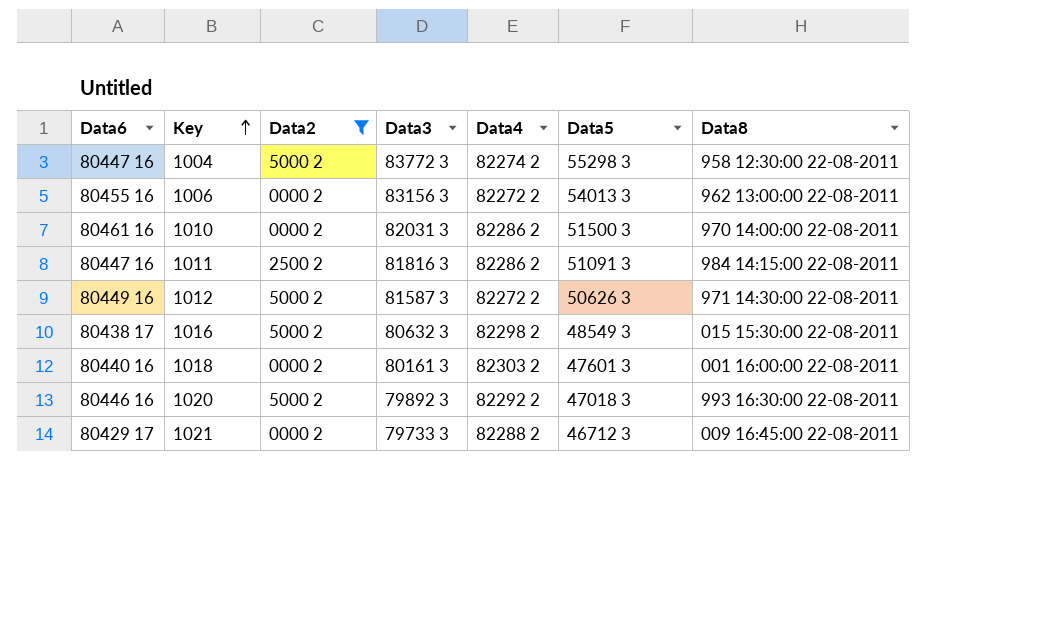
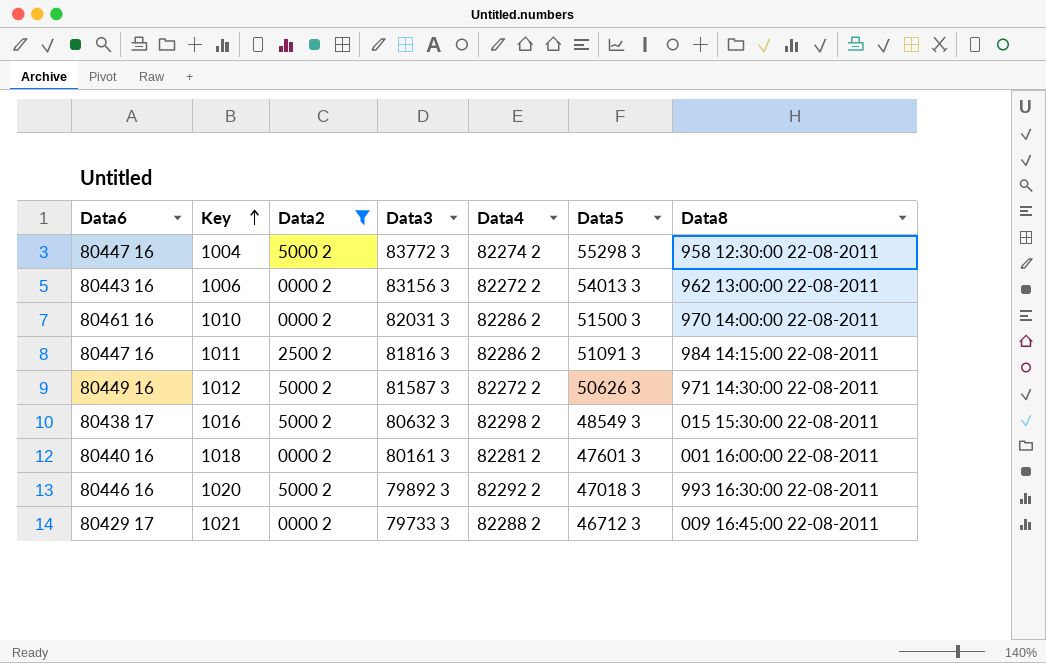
1006 | Data6: 80455 16 -> 80443 16
1018 | Data4: 82303 2 -> 82281 2

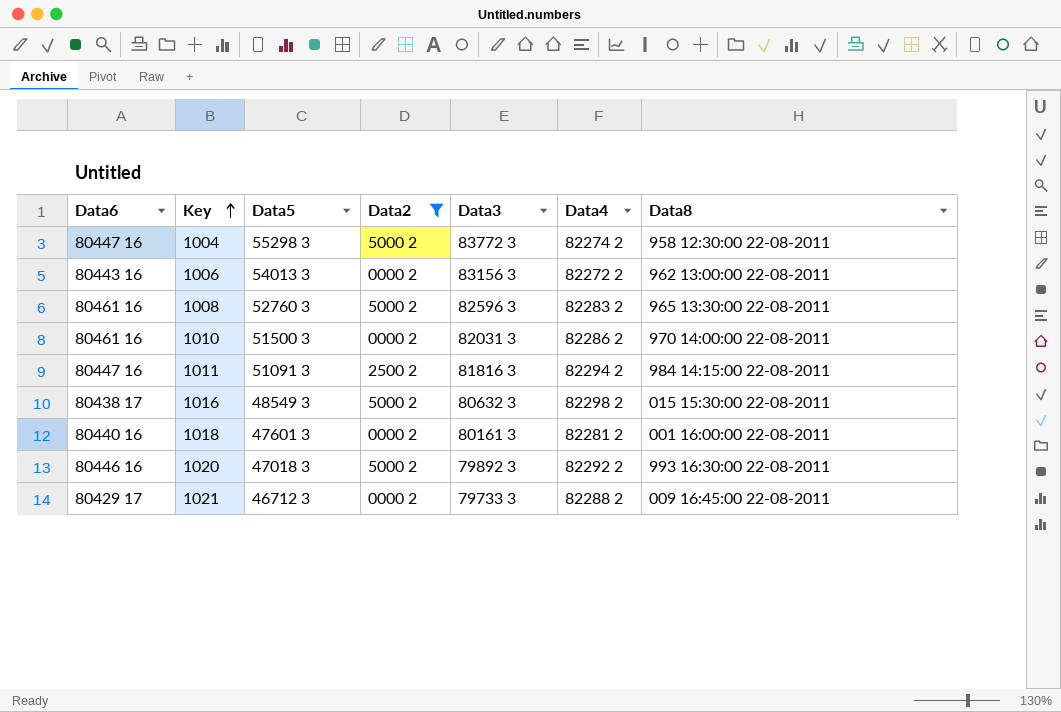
column Data5 | position: 6 -> 3
row 1012: 80449 16 | 5000 2 | 81587 3 | 82272 2 | 50626 3 | 971 14:30:00 22-08-2011 -> none
row 1008: none -> 80461 16 | 52760 3 | 5000 2 | 82596 3 | 82283 2 | 965 13:30:00 22-08-2011
1011 | Data4: 82286 2 -> 82294 2

